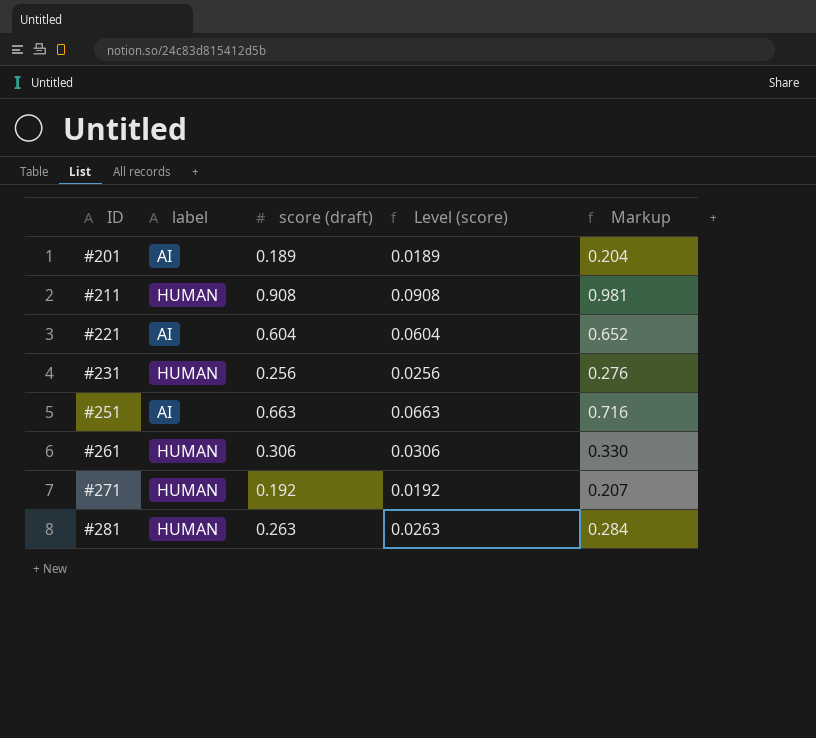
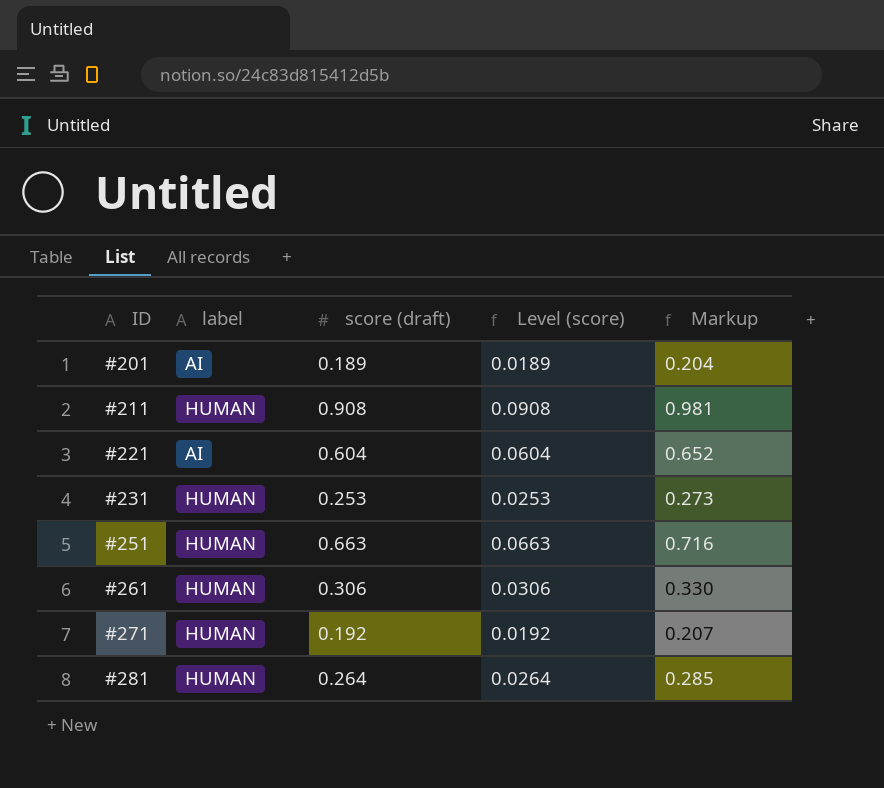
#231 | score (draft): 0.256 -> 0.253
#231 | Level (score): 0.0256 -> 0.0253
#231 | Markup: 0.276 -> 0.273
#251 | label: AI -> HUMAN
#281 | score (draft): 0.263 -> 0.264
#281 | Level (score): 0.0263 -> 0.0264
#281 | Markup: 0.284 -> 0.285

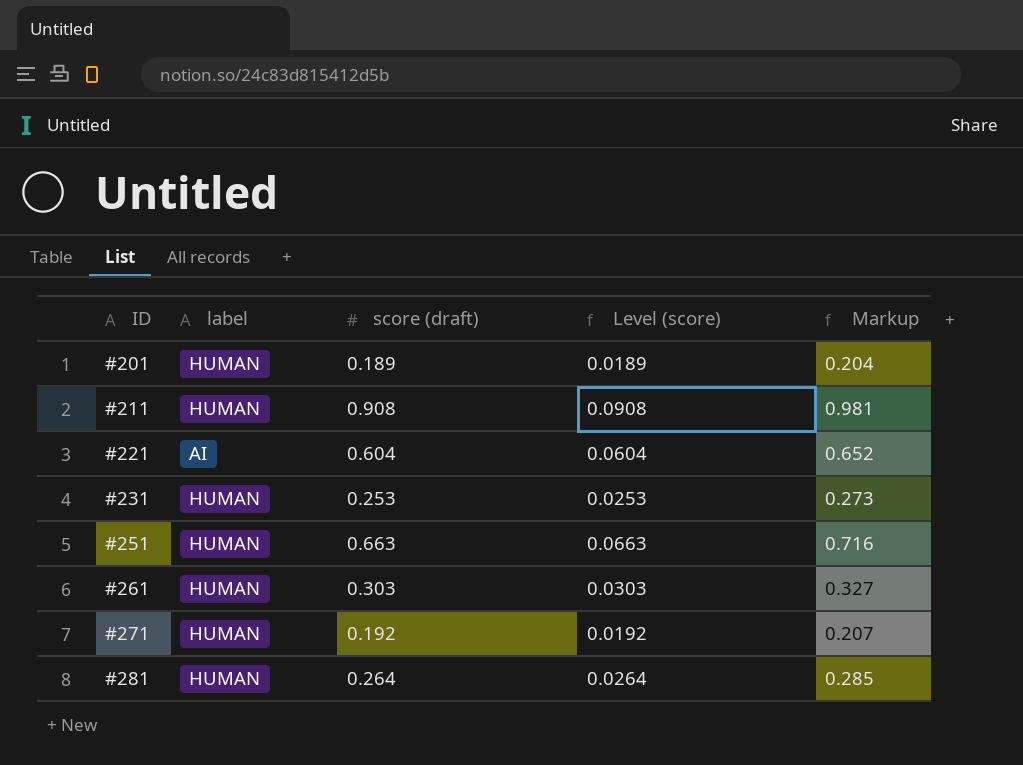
#201 | label: AI -> HUMAN
#261 | score (draft): 0.306 -> 0.303
#261 | Level (score): 0.0306 -> 0.0303
#261 | Markup: 0.330 -> 0.327

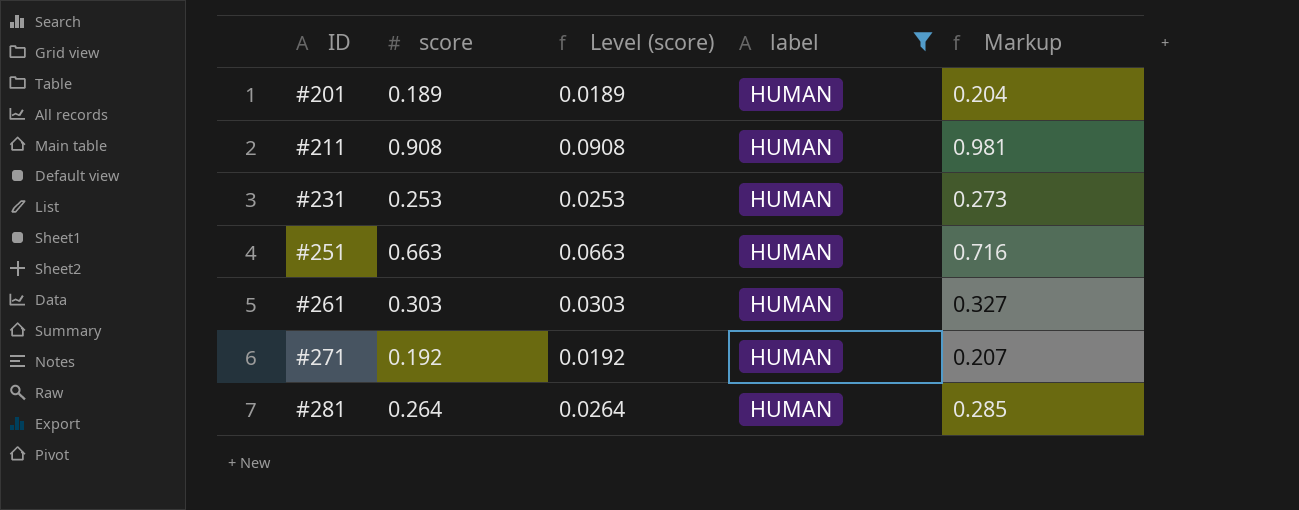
filter: none -> label = HUMAN
column name: score (draft) -> score
column label | position: 2 -> 4

